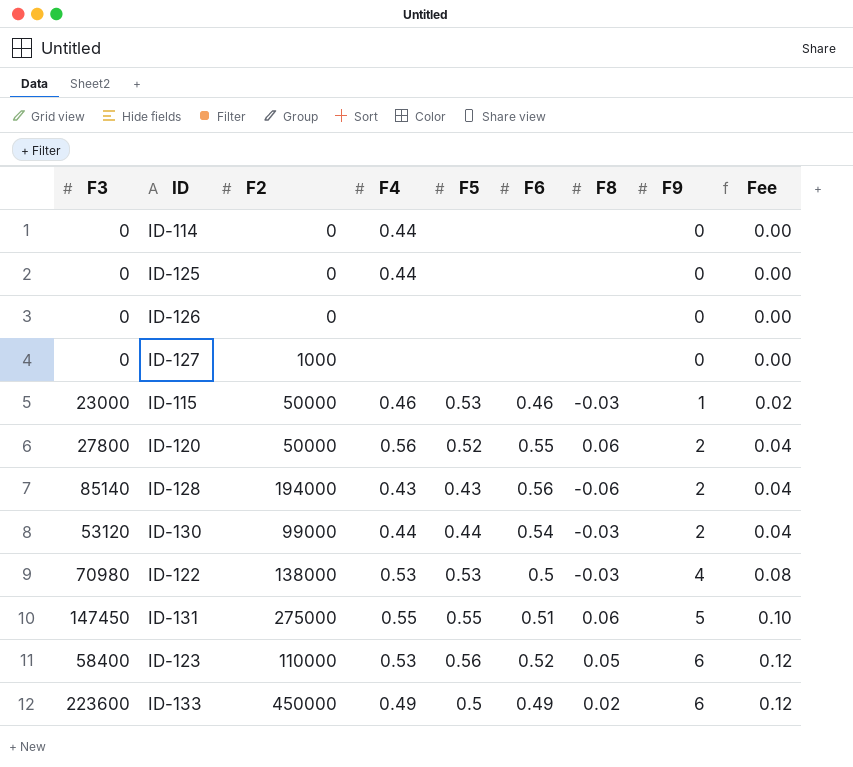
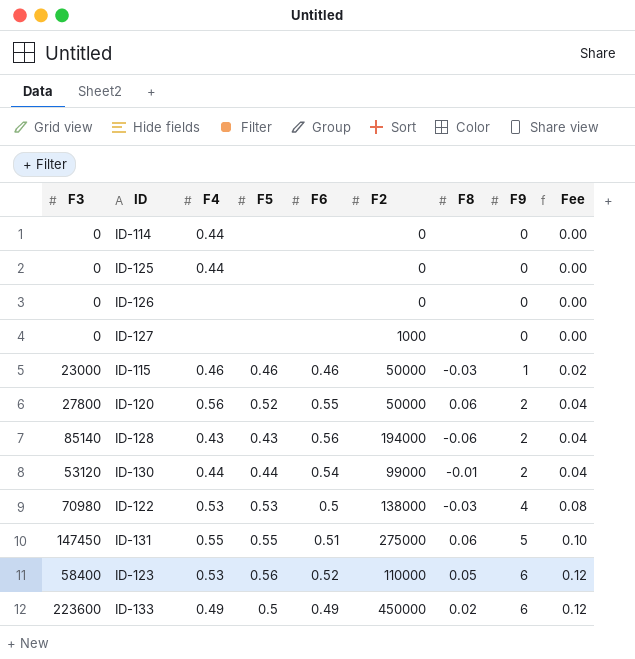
column F2 | position: 3 -> 6
ID-115 | F5: 0.53 -> 0.46
ID-130 | F8: -0.03 -> -0.01

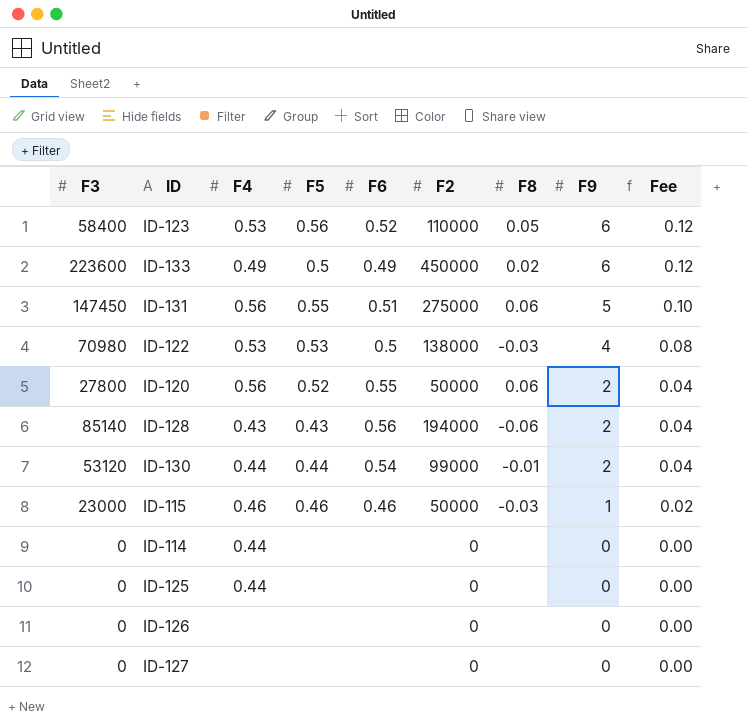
row order: F9 ascending -> F9 descending
ID-131 | F4: 0.55 -> 0.56
ID-127 | F2: 1000 -> 0

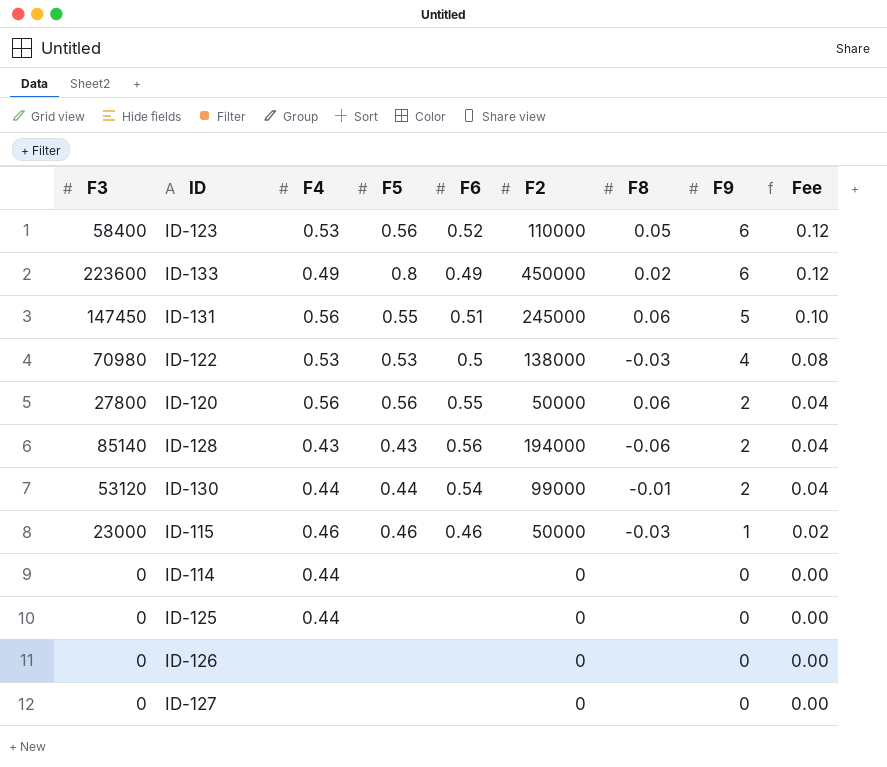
ID-133 | F5: 0.5 -> 0.8
ID-131 | F2: 275000 -> 245000
ID-120 | F5: 0.52 -> 0.56

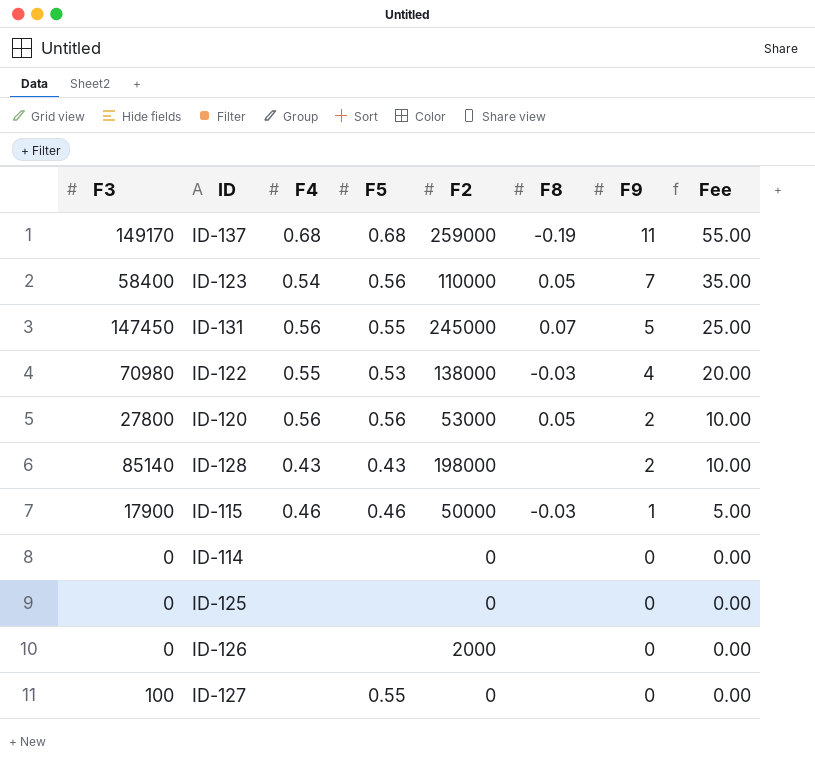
column F6 | position: 5 -> none
column Fee | formula: [F9] * 0.02 -> [F9] * 5
row ID-133: 223600 | 0.49 | 0.8 | 0.49 | 450000 | 0.02 | 6 | 0.12 -> none
row ID-130: 53120 | 0.44 | 0.44 | 0.54 | 99000 | -0.01 | 2 | 0.04 -> none
row ID-137: none -> 149170 | 0.68 | 0.68 | 259000 | -0.19 | 11 | 55.00
ID-123 | F4: 0.53 -> 0.54
ID-123 | F9: 6 -> 7
ID-131 | F8: 0.06 -> 0.07
ID-122 | F4: 0.53 -> 0.55
ID-120 | F2: 50000 -> 53000
ID-120 | F8: 0.06 -> 0.05
ID-128 | F2: 194000 -> 198000
ID-128 | F8: -0.06 -> none
ID-115 | F3: 23000 -> 17900
ID-114 | F4: 0.44 -> none
ID-125 | F4: 0.44 -> none
ID-126 | F2: 0 -> 2000
ID-127 | F3: 0 -> 100
ID-127 | F5: none -> 0.55

